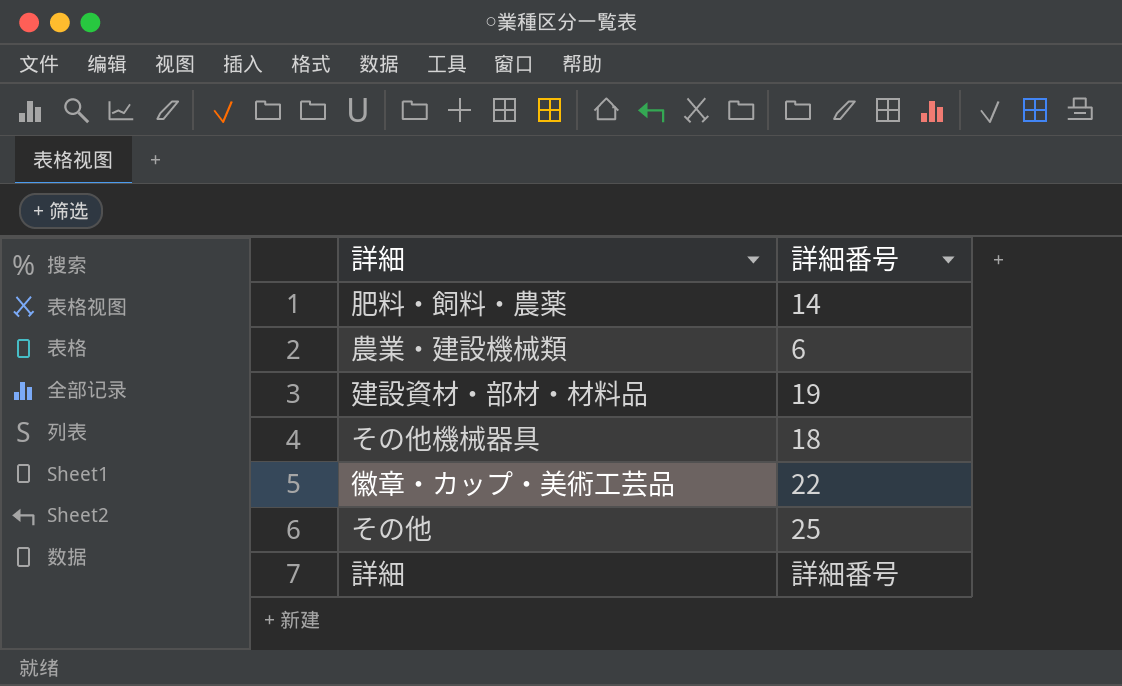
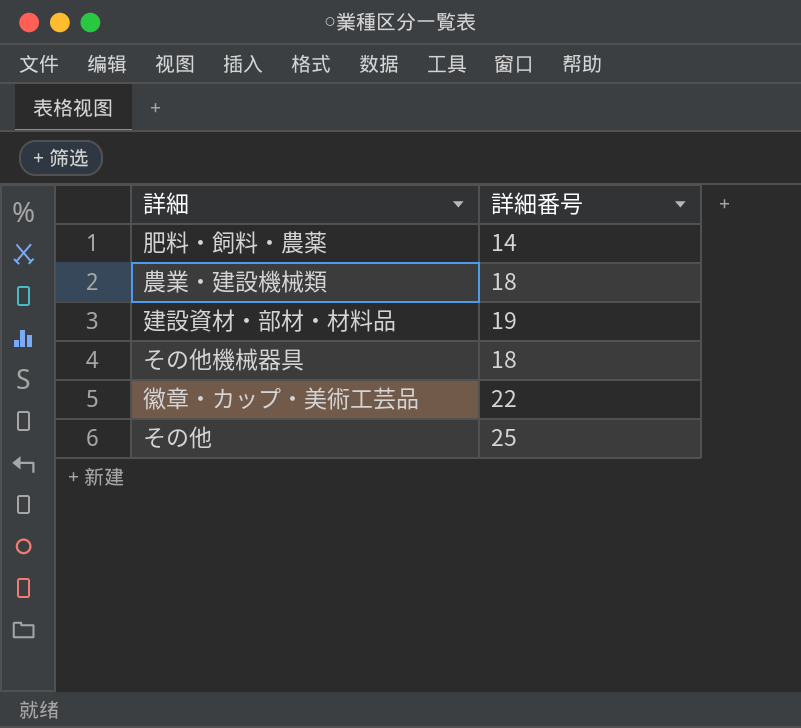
row 詳細: 詳細番号 -> none
農業・建設機械類 | 詳細番号: 6 -> 18

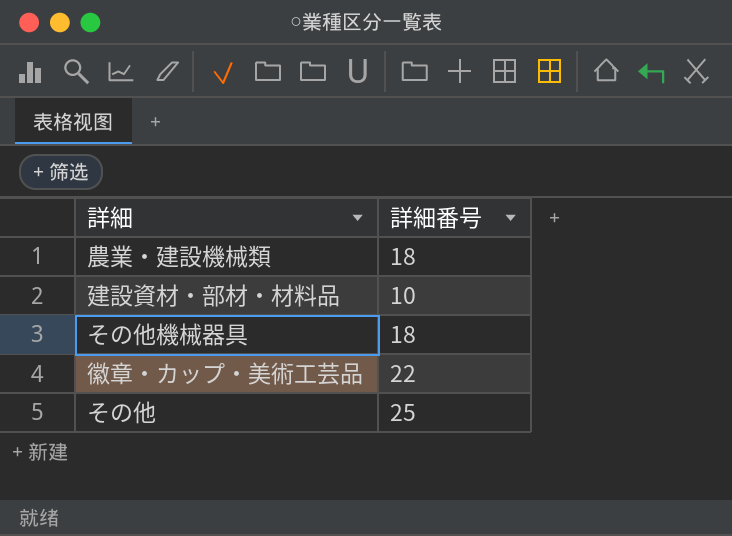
row 肥料・飼料・農薬: 14 -> none
建設資材・部材・材料品 | 詳細番号: 19 -> 10

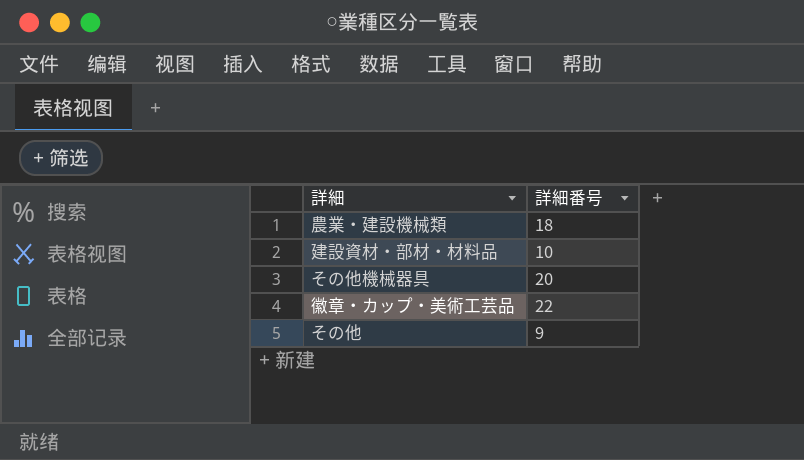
その他機械器具 | 詳細番号: 18 -> 20
その他 | 詳細番号: 25 -> 9

